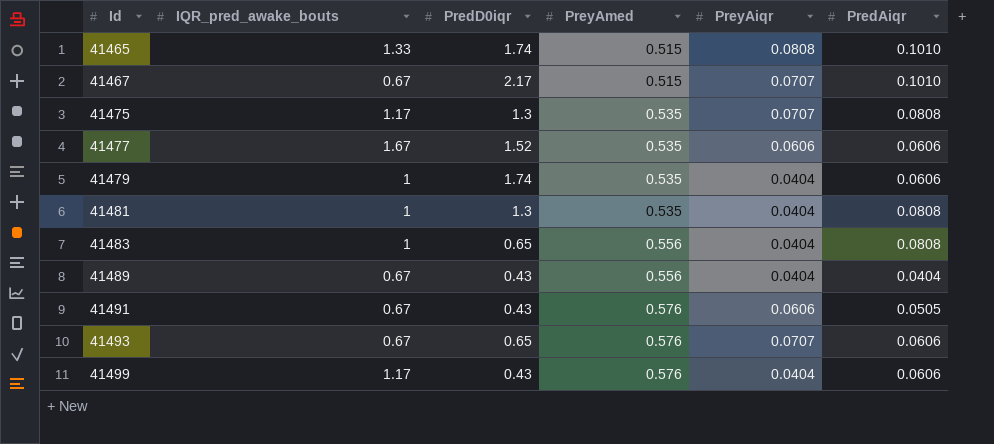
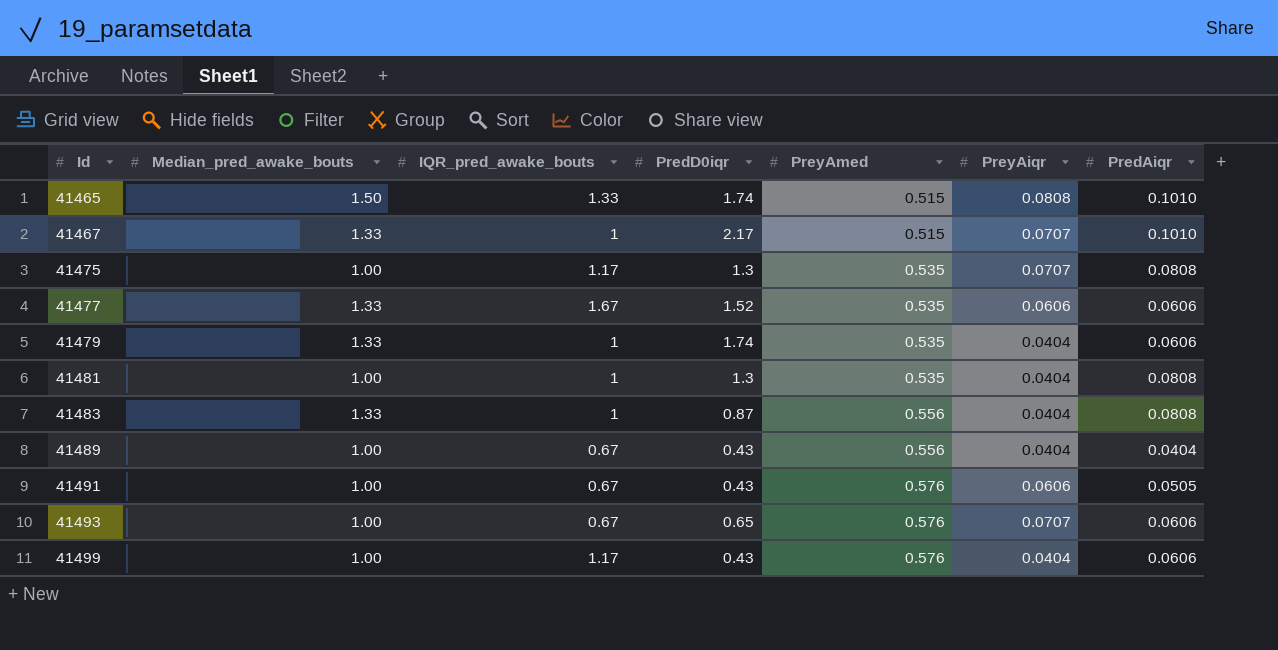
column Median_pred_awake_bouts | position: none -> 2
41467 | IQR_pred_awake_bouts: 0.67 -> 1
41483 | PredD0iqr: 0.65 -> 0.87

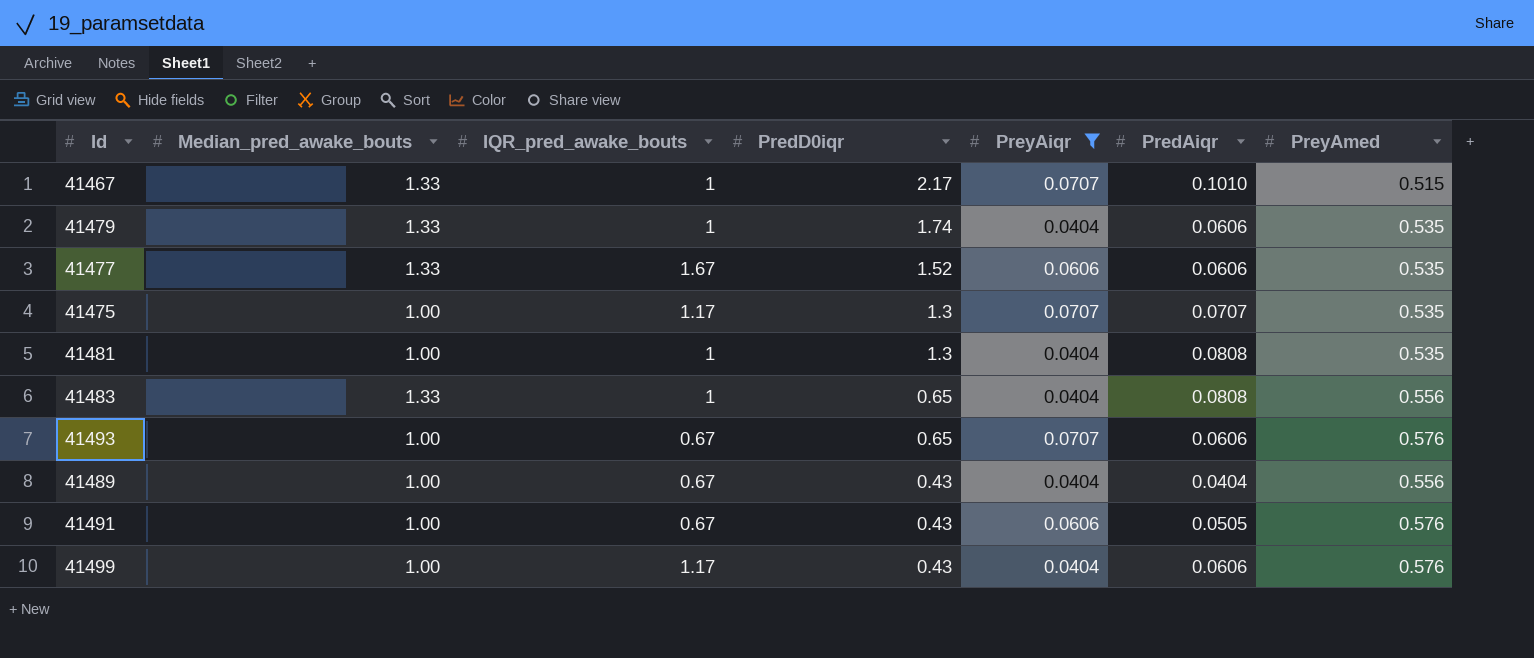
filter: none -> PreyAiqr != 0.0808
row order: Id ascending -> PredD0iqr descending
column PreyAmed | position: 5 -> 7
41475 | PredAiqr: 0.0808 -> 0.0707
41483 | PredD0iqr: 0.87 -> 0.65

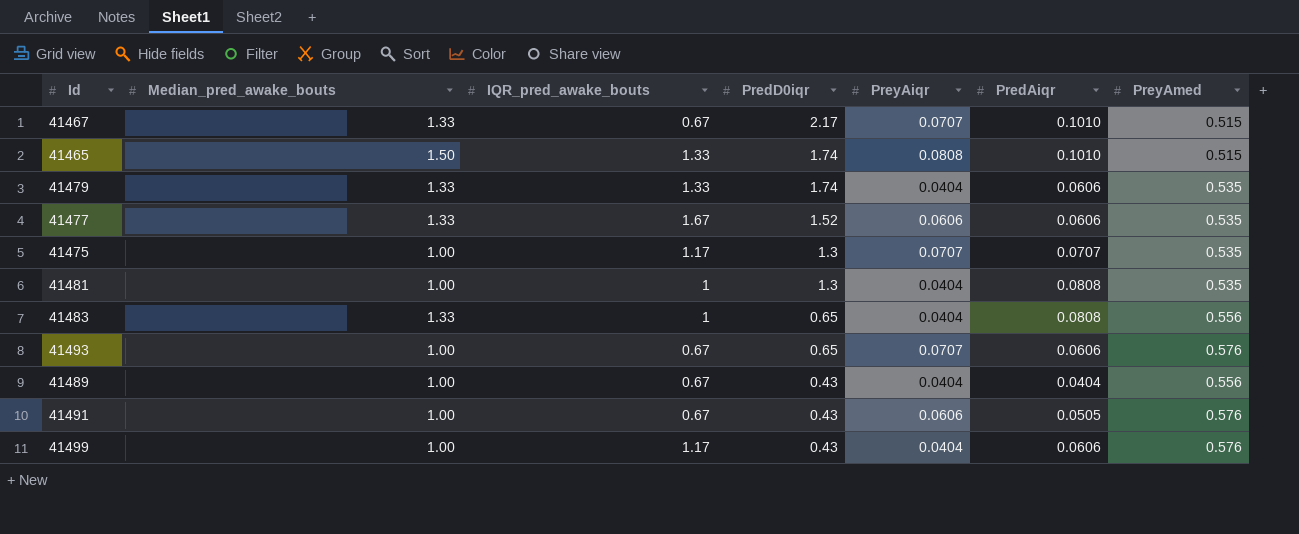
filter: PreyAiqr != 0.0808 -> none
41467 | IQR_pred_awake_bouts: 1 -> 0.67
41479 | IQR_pred_awake_bouts: 1 -> 1.33

